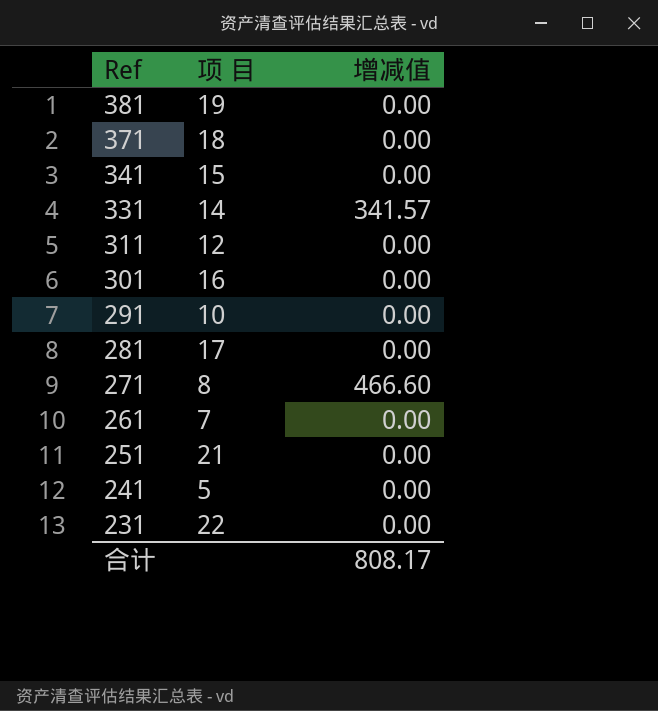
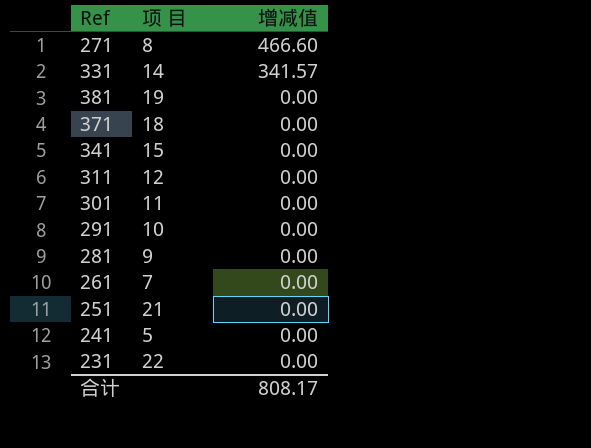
row order: Ref descending -> 增减值 descending
301 | 项 目: 16 -> 11
281 | 项 目: 17 -> 9

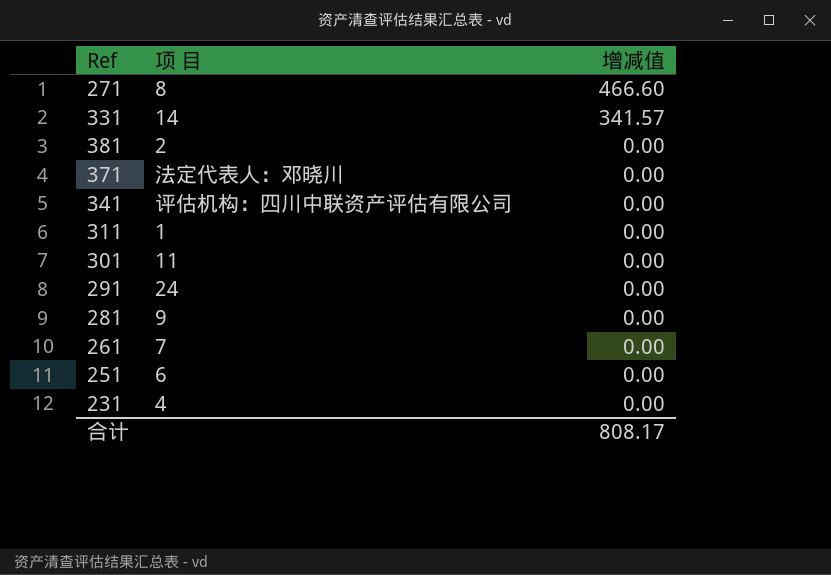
row 241: 5 | 0.00 -> none
381 | 项 目: 19 -> 2
371 | 项 目: 18 -> 法定代表人：邓晓川
341 | 项 目: 15 -> 评估机构：四川中联资产评估有限公司
311 | 项 目: 12 -> 1
291 | 项 目: 10 -> 24
251 | 项 目: 21 -> 6
231 | 项 目: 22 -> 4

